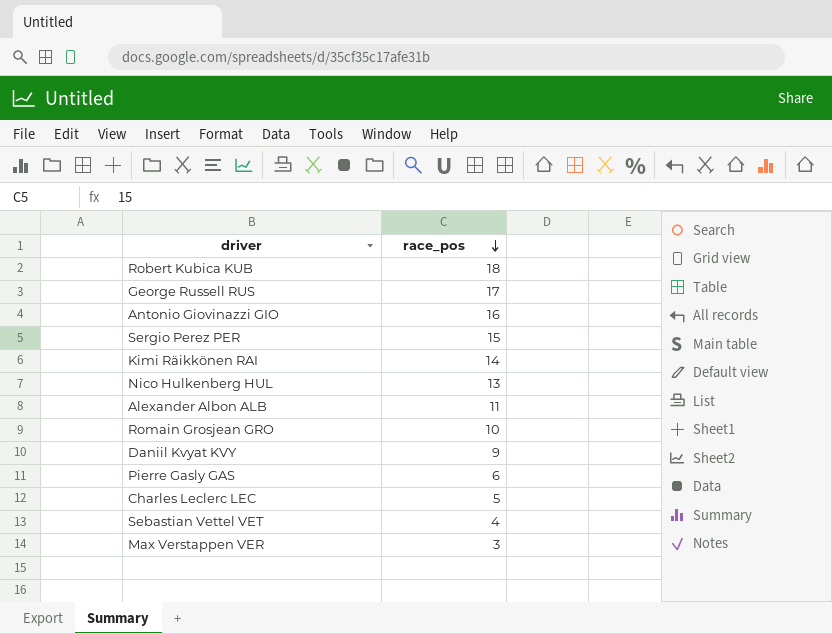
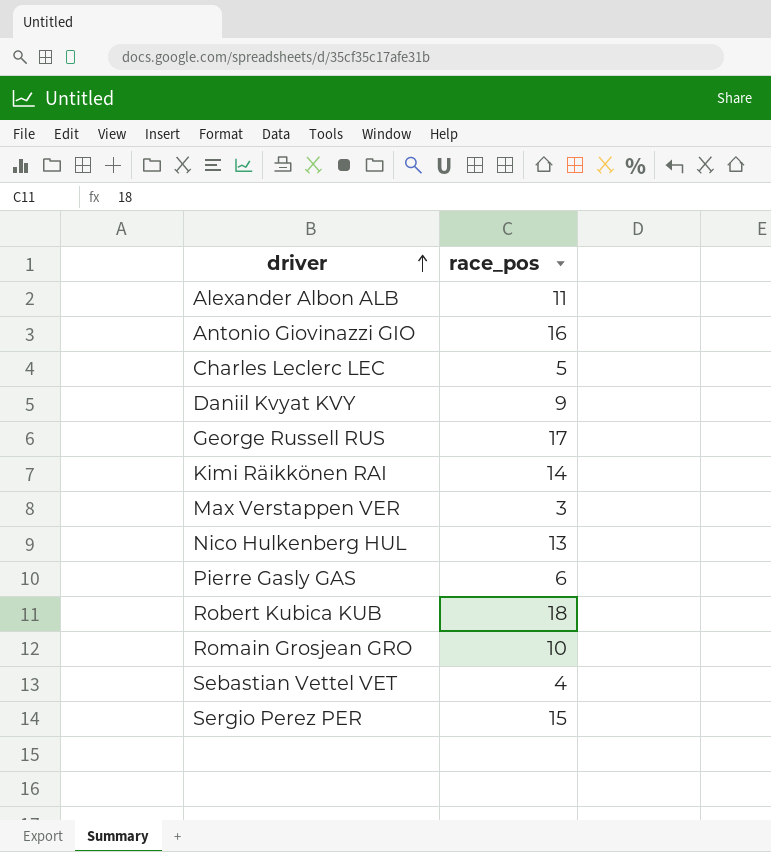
row order: race_pos descending -> driver ascending

